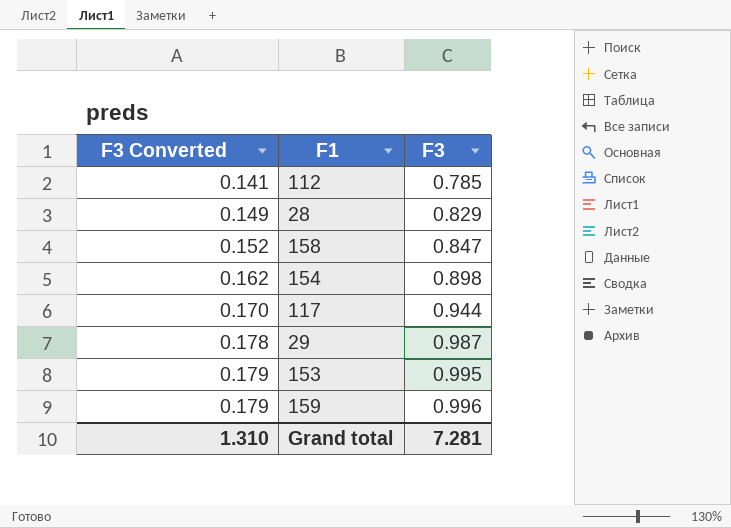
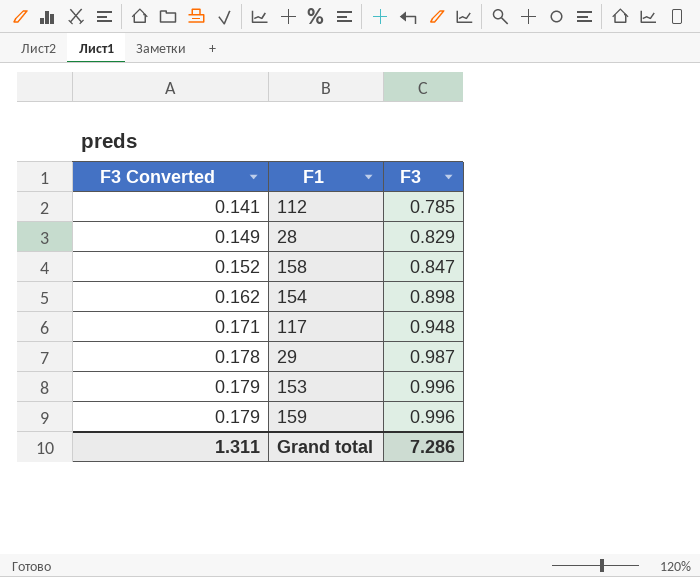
117 | F3 Converted: 0.170 -> 0.171
117 | F3: 0.944 -> 0.948
153 | F3: 0.995 -> 0.996
Grand total | F3 Converted: 1.310 -> 1.311
Grand total | F3: 7.281 -> 7.286

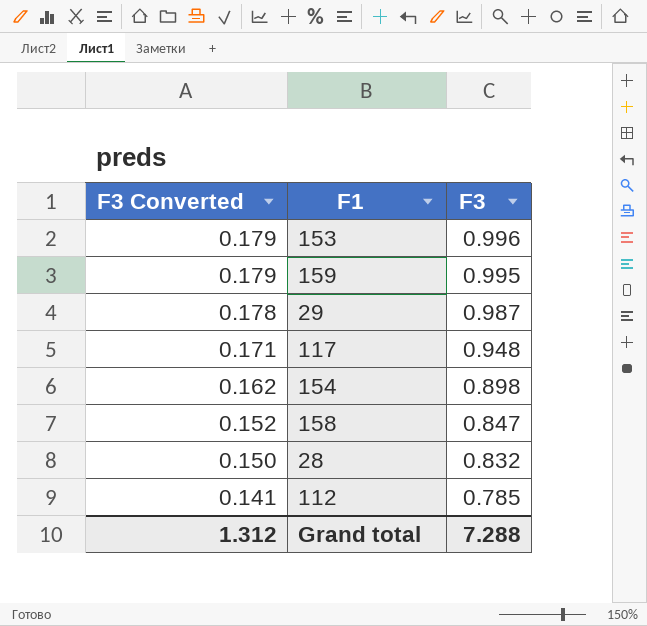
row order: F3 Converted ascending -> F3 Converted descending
159 | F3: 0.996 -> 0.995
28 | F3 Converted: 0.149 -> 0.150
28 | F3: 0.829 -> 0.832
Grand total | F3 Converted: 1.311 -> 1.312
Grand total | F3: 7.286 -> 7.288

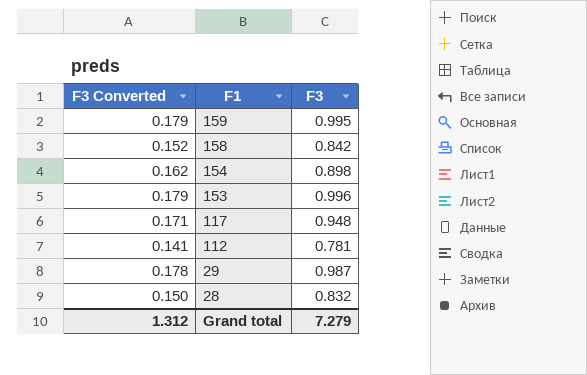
row order: F3 Converted descending -> F1 descending
158 | F3: 0.847 -> 0.842
112 | F3: 0.785 -> 0.781
Grand total | F3: 7.288 -> 7.279

